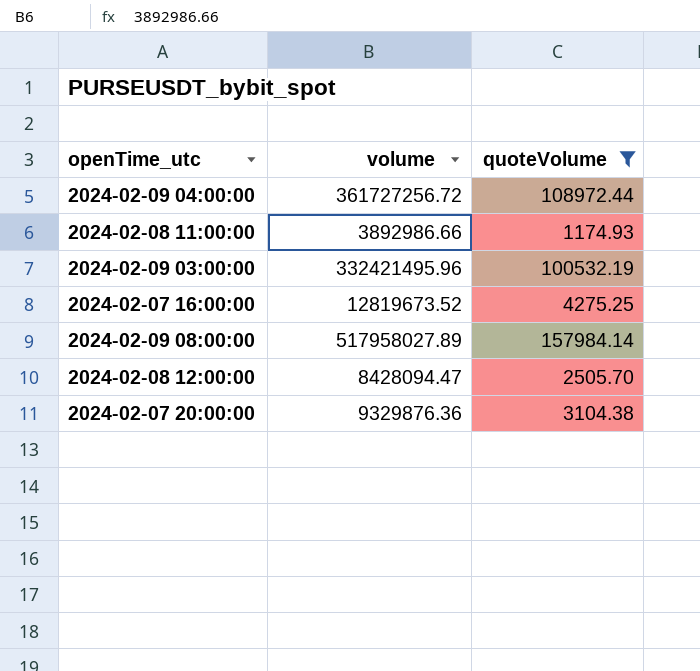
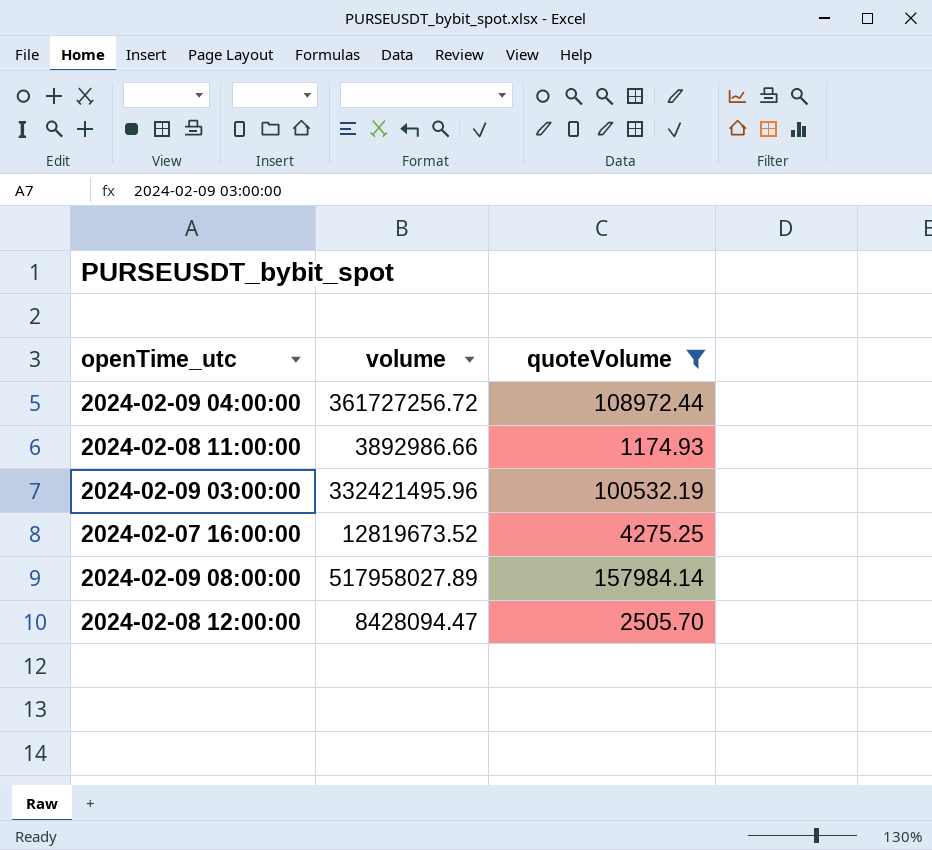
row 2024-02-07 20:00:00: 9329876.36 | 3104.38 -> none

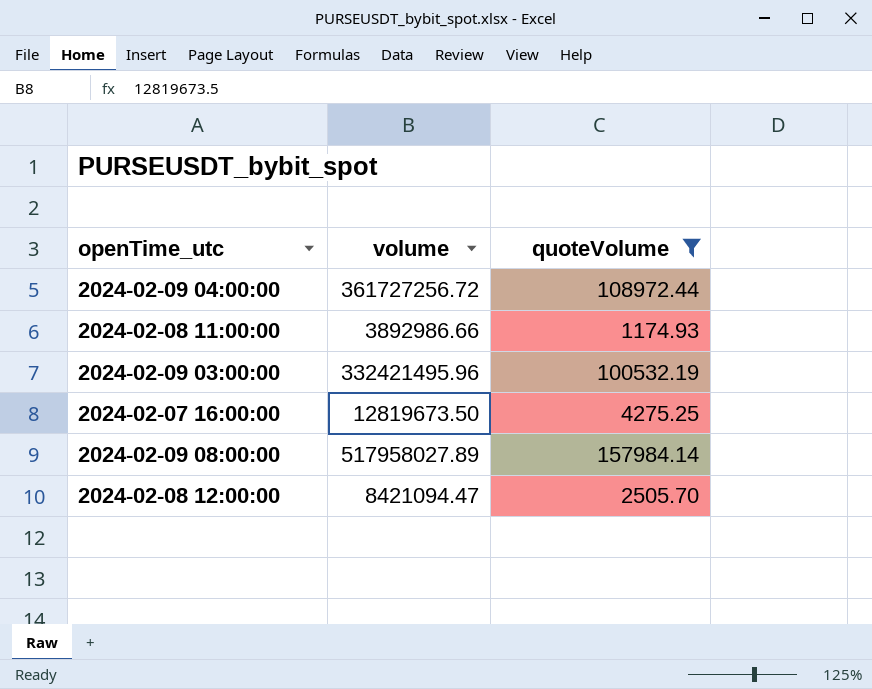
2024-02-07 16:00:00 | volume: 12819673.52 -> 12819673.50
2024-02-08 12:00:00 | volume: 8428094.47 -> 8421094.47

